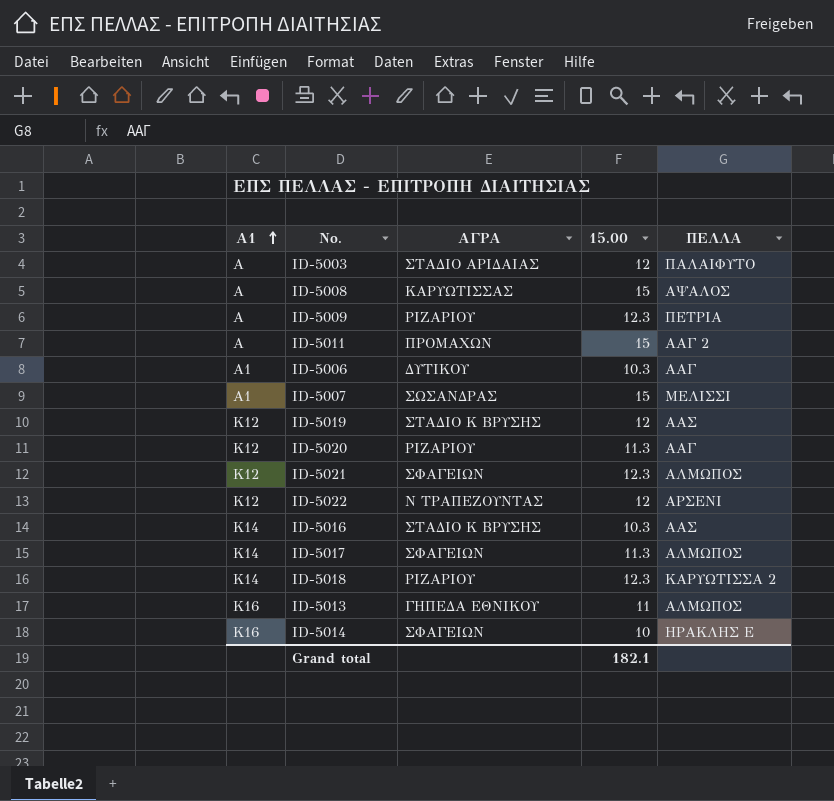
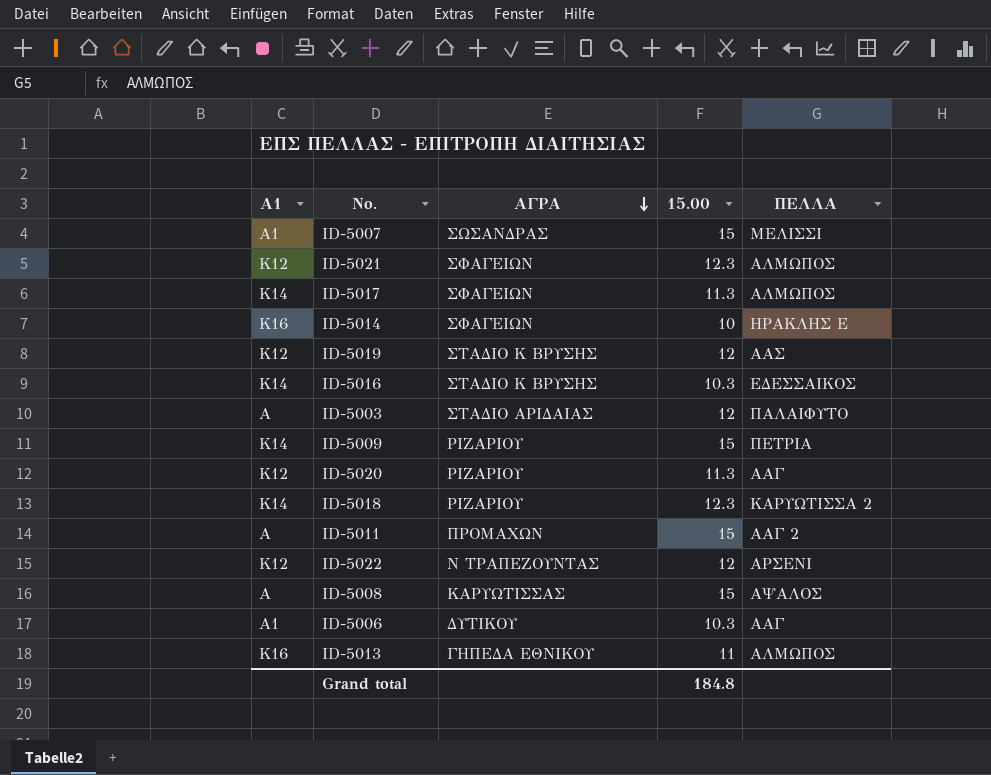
row order: Α1 ascending -> ΑΓΡΑ descending
ID-5016 | ΠΕΛΛΑ: ΑΑΣ -> ΕΔΕΣΣΑΙΚΟΣ
ID-5009 | Α1: Α -> Κ14
ID-5009 | 15.00: 12.3 -> 15
Grand total | 15.00: 182.1 -> 184.8

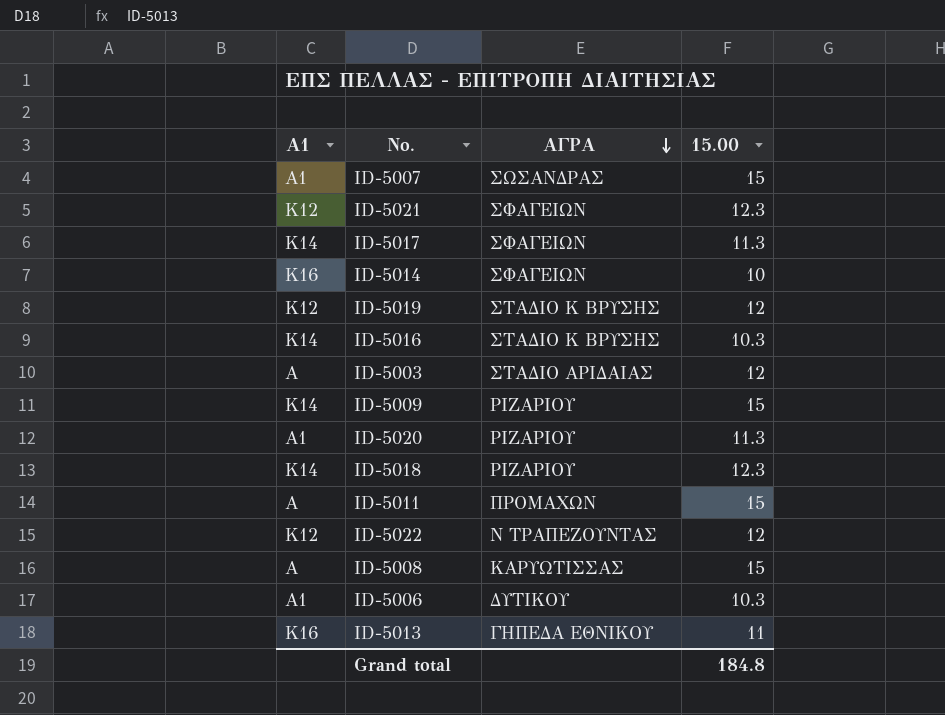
column ΠΕΛΛΑ | position: 5 -> none
ID-5020 | Α1: Κ12 -> Α1

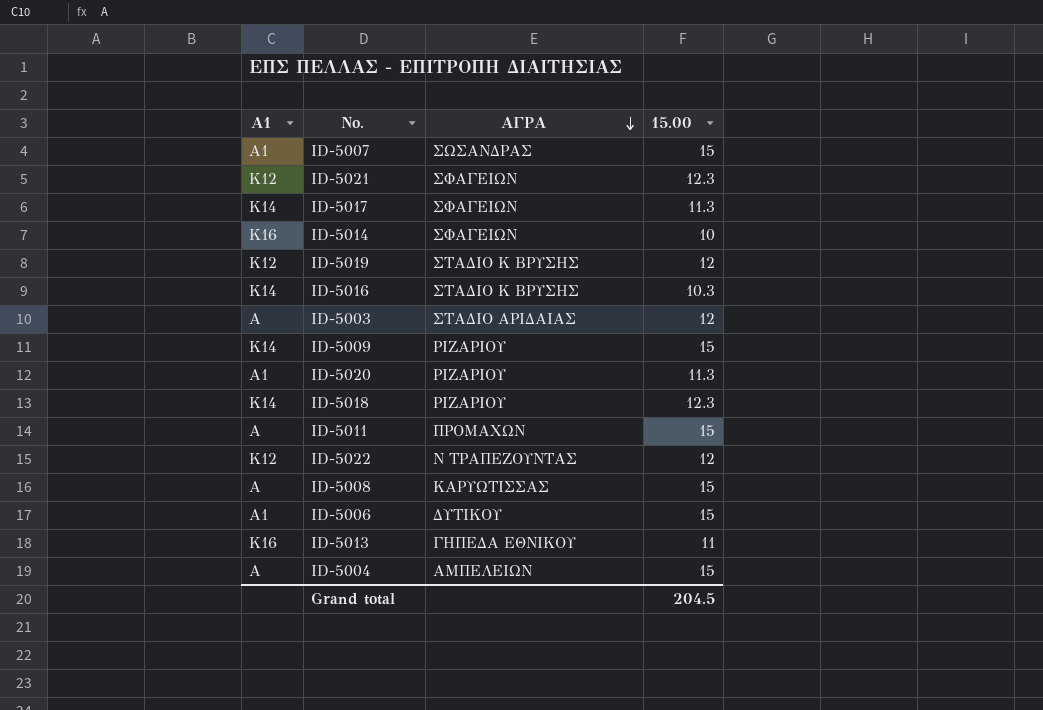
ID-5006 | 15.00: 10.3 -> 15
row ID-5004: none -> Α | ΑΜΠΕΛΕΙΩΝ | 15
Grand total | 15.00: 184.8 -> 204.5

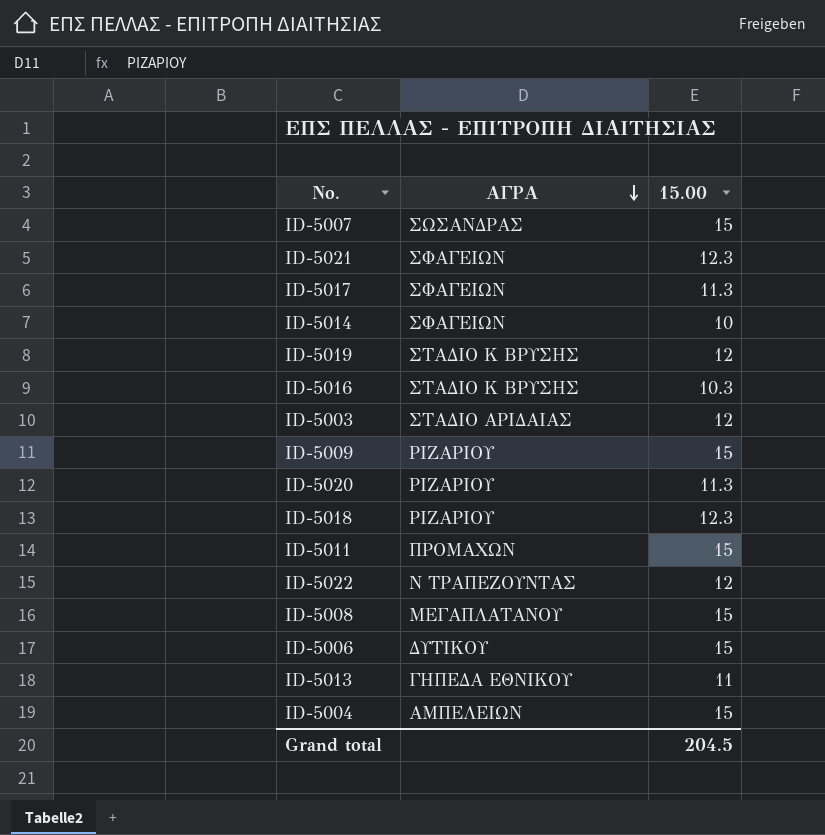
column Α1 | position: 1 -> none
ID-5008 | ΑΓΡΑ: ΚΑΡΥΩΤΙΣΣΑΣ -> ΜΕΓΑΠΛΑΤΑΝΟΥ

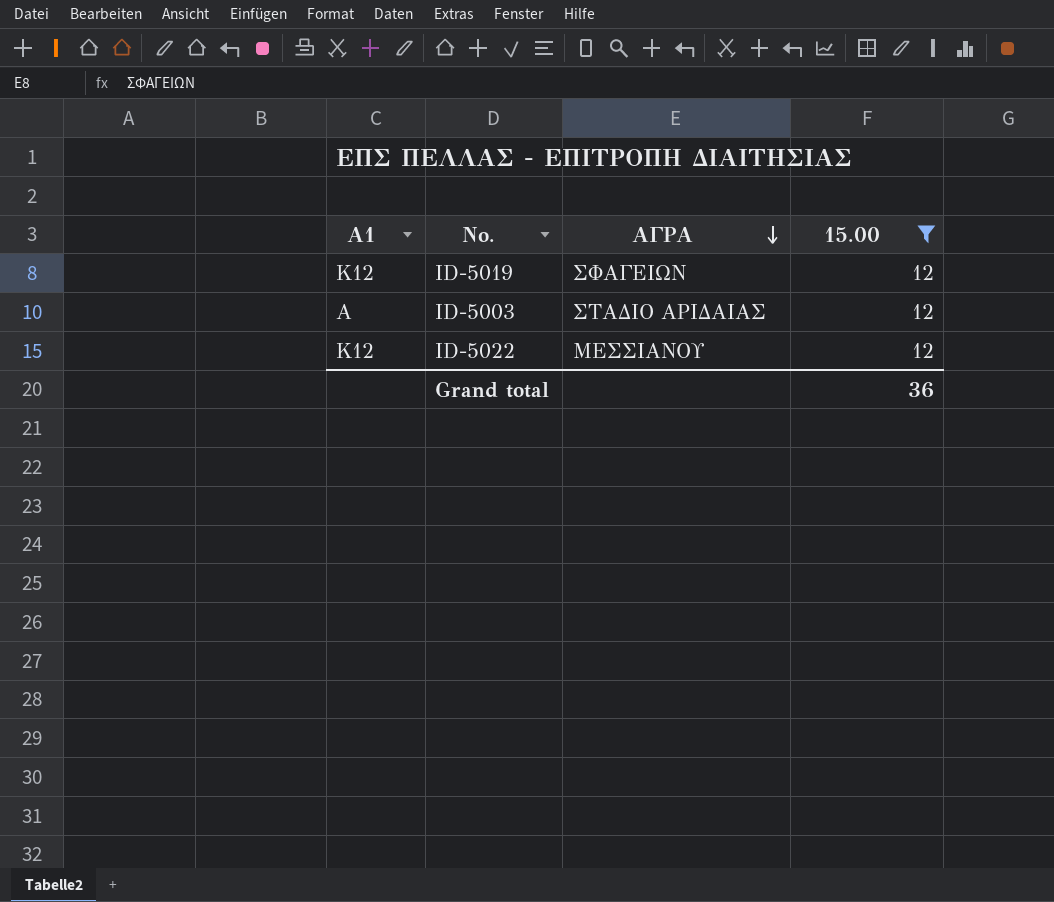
filter: none -> 15.00 = 12
column Α1 | position: none -> 1
ID-5019 | ΑΓΡΑ: ΣΤΑΔΙΟ Κ ΒΡΥΣΗΣ -> ΣΦΑΓΕΙΩΝ
ID-5022 | ΑΓΡΑ: Ν ΤΡΑΠΕΖΟΥΝΤΑΣ -> ΜΕΣΣΙΑΝΟΥ
Grand total | 15.00: 204.5 -> 36

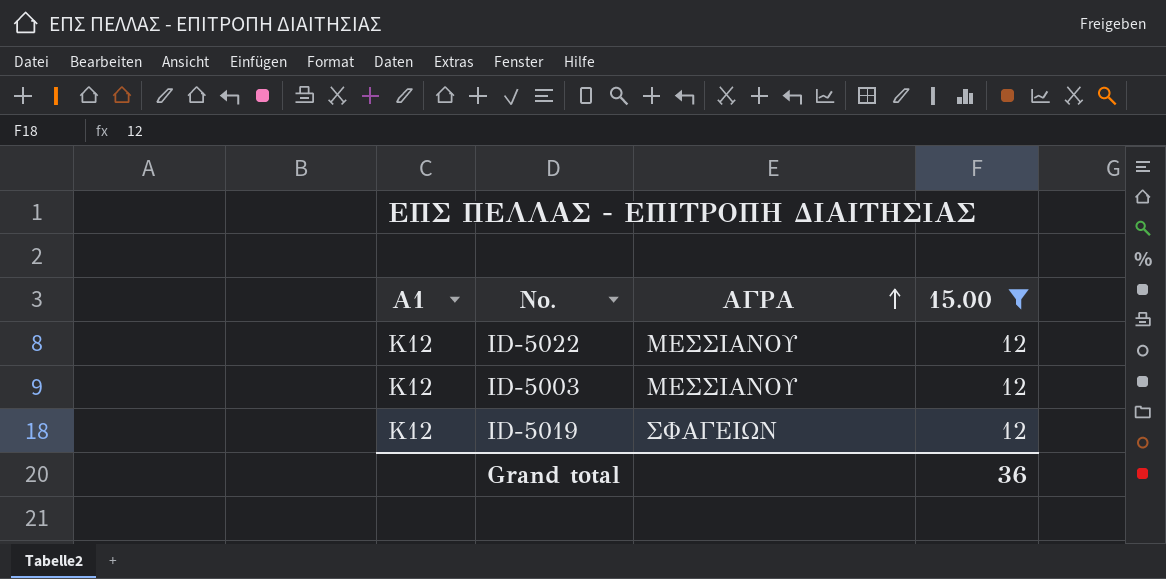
row order: ΑΓΡΑ descending -> ΑΓΡΑ ascending
ID-5003 | Α1: Α -> Κ12
ID-5003 | ΑΓΡΑ: ΣΤΑΔΙΟ ΑΡΙΔΑΙΑΣ -> ΜΕΣΣΙΑΝΟΥ

